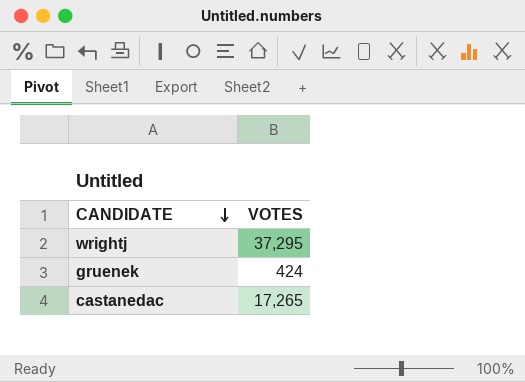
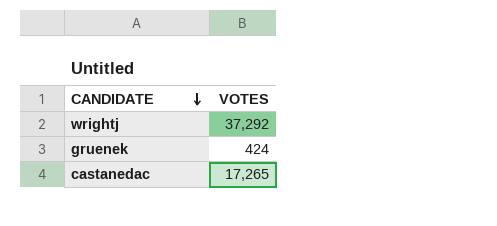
wrightj | VOTES: 37,295 -> 37,292

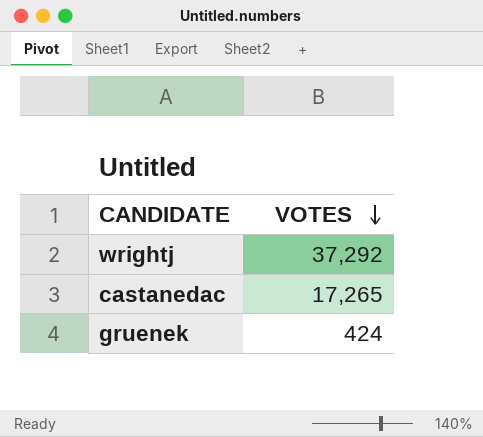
row order: CANDIDATE descending -> VOTES descending

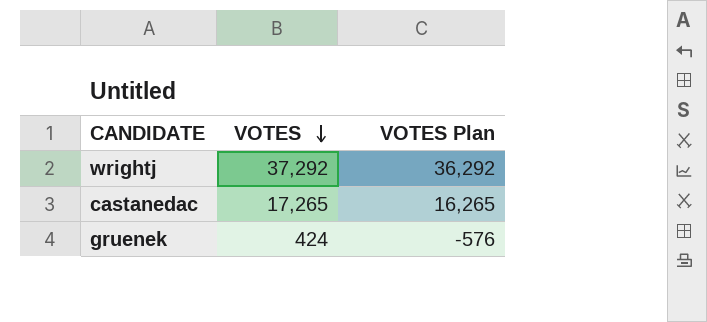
column VOTES Plan | formula: none -> [VOTES] - 1000

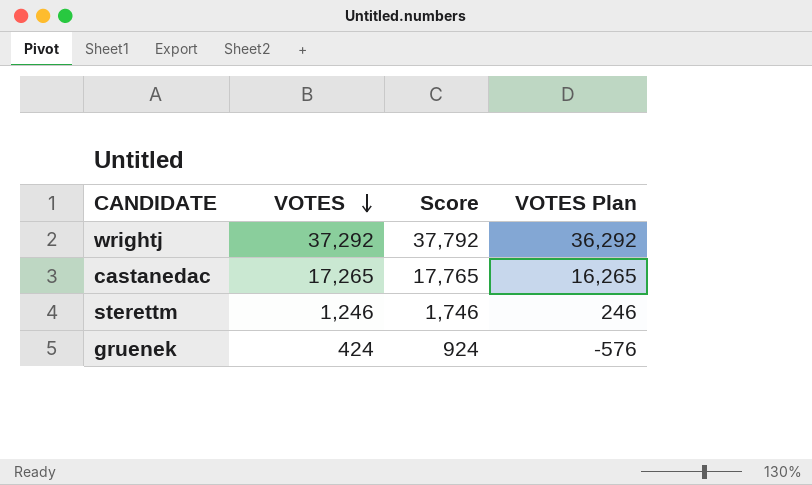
column Score | formula: none -> [VOTES] + 500
row sterettm: none -> 1,246 | 1,746 | 246

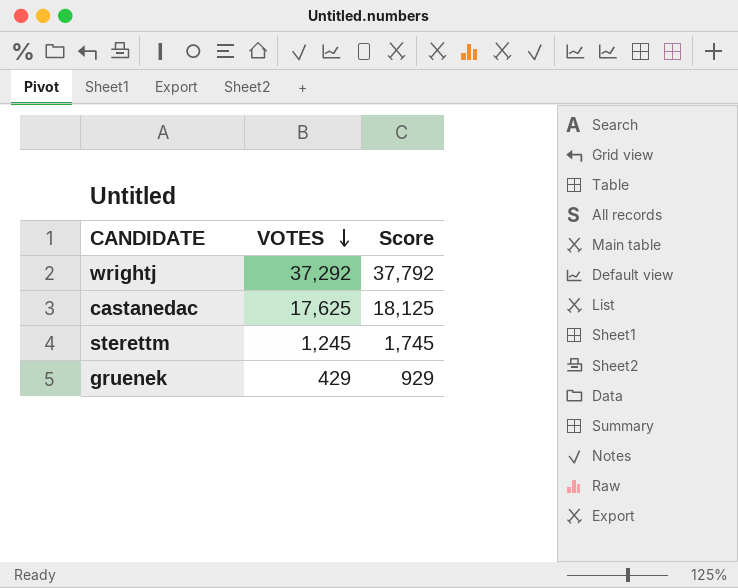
column VOTES Plan | formula: [VOTES] - 1000 -> none
castanedac | VOTES: 17,265 -> 17,625
castanedac | Score: 17,765 -> 18,125
sterettm | VOTES: 1,246 -> 1,245
sterettm | Score: 1,746 -> 1,745
gruenek | VOTES: 424 -> 429
gruenek | Score: 924 -> 929

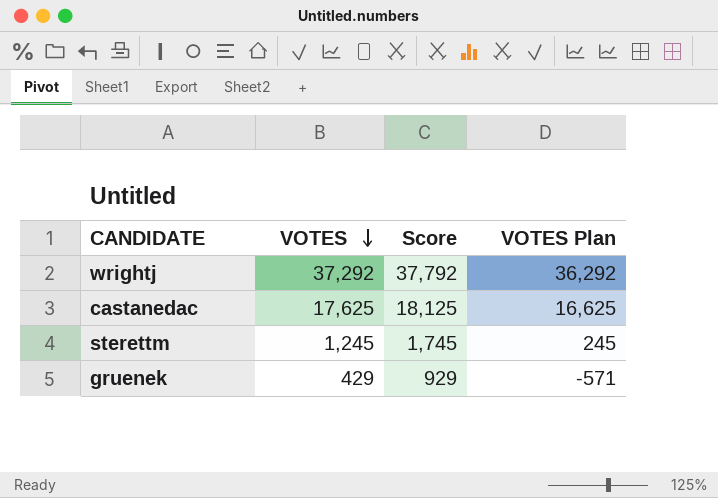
column VOTES Plan | formula: none -> [VOTES] - 1000

